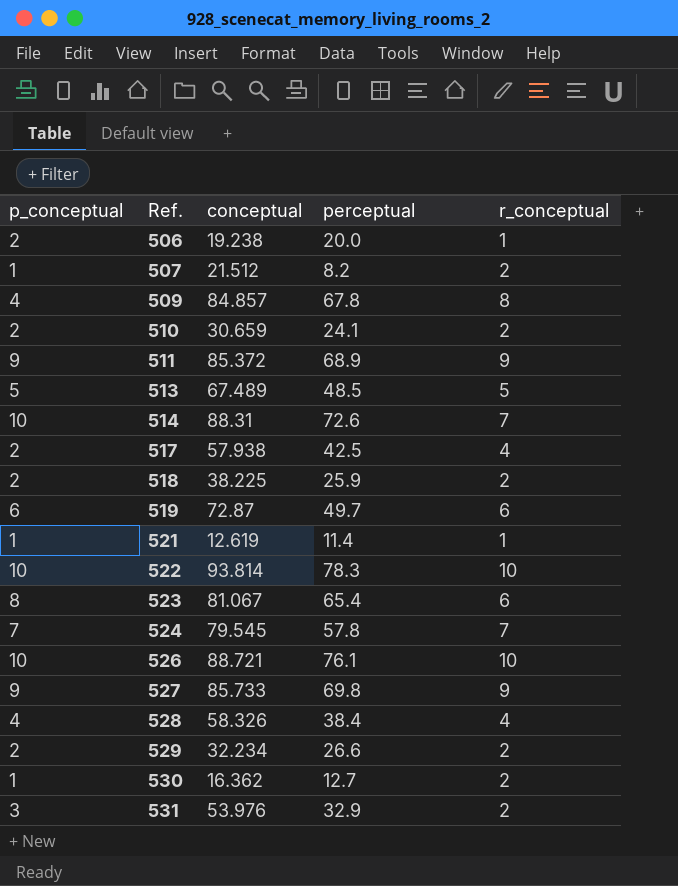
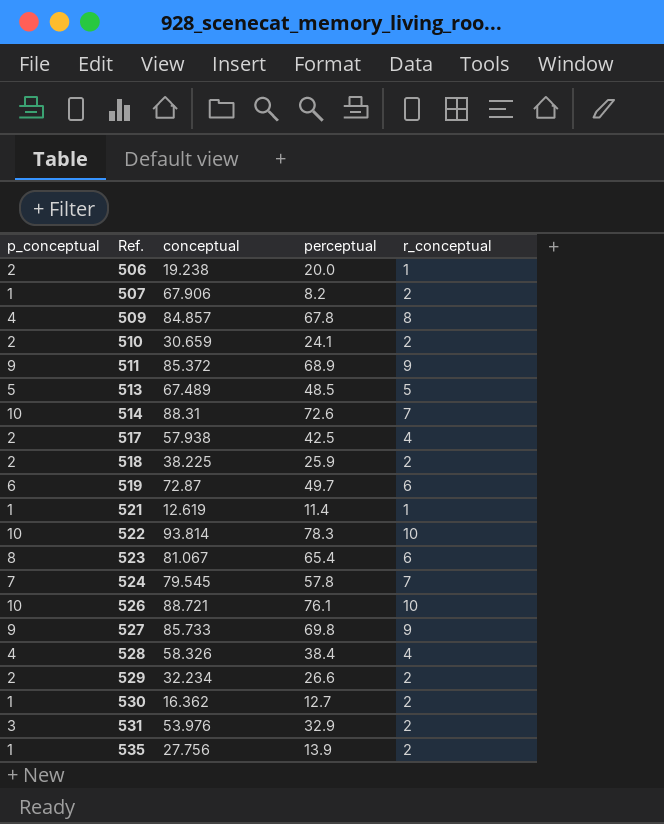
507 | conceptual: 21.512 -> 67.906
row 535: none -> 1 | 27.756 | 13.9 | 2

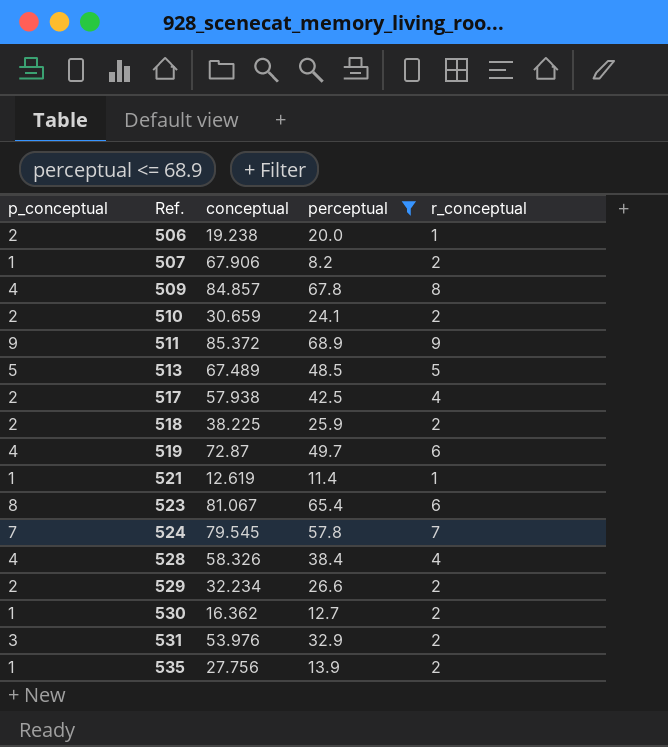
filter: none -> perceptual <= 68.9
519 | p_conceptual: 6 -> 4

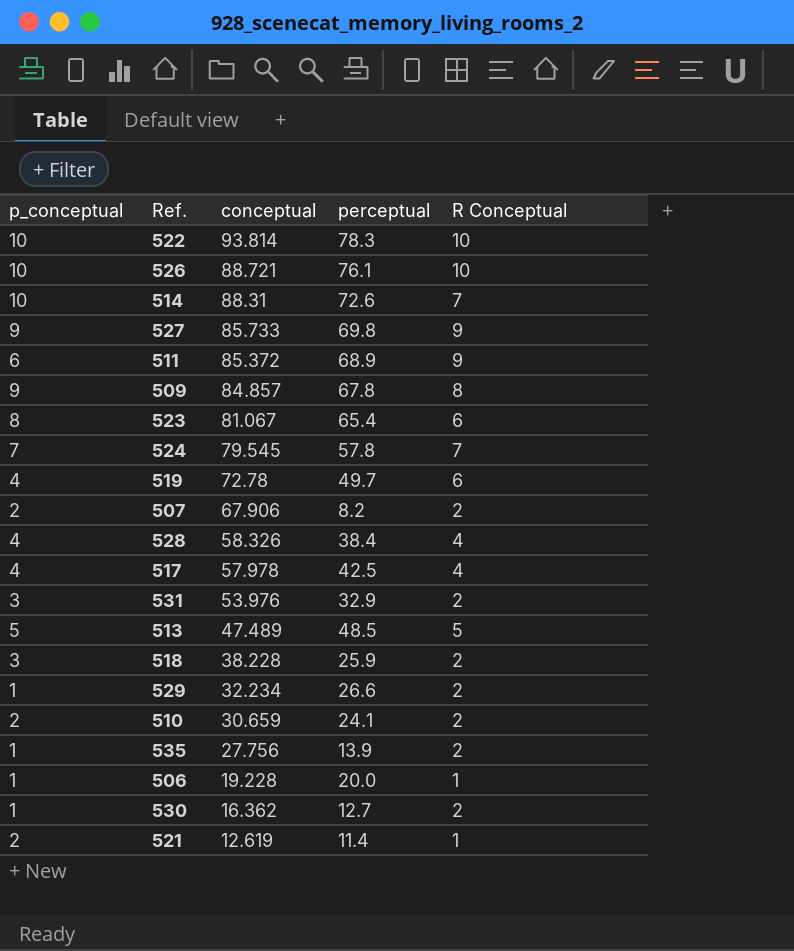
filter: perceptual <= 68.9 -> none
row order: Ref. ascending -> conceptual descending
column name: r_conceptual -> R Conceptual
511 | p_conceptual: 9 -> 6
509 | p_conceptual: 4 -> 9
519 | conceptual: 72.87 -> 72.78
507 | p_conceptual: 1 -> 2
517 | p_conceptual: 2 -> 4
517 | conceptual: 57.938 -> 57.978
513 | conceptual: 67.489 -> 47.489
518 | p_conceptual: 2 -> 3
518 | conceptual: 38.225 -> 38.228
529 | p_conceptual: 2 -> 1
506 | p_conceptual: 2 -> 1
506 | conceptual: 19.238 -> 19.228
521 | p_conceptual: 1 -> 2

